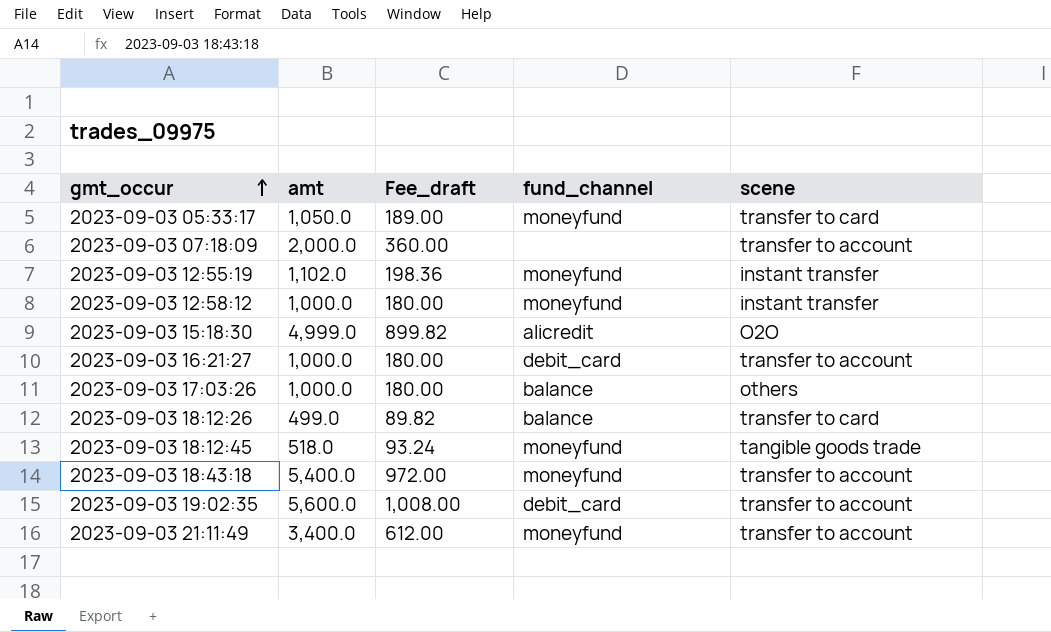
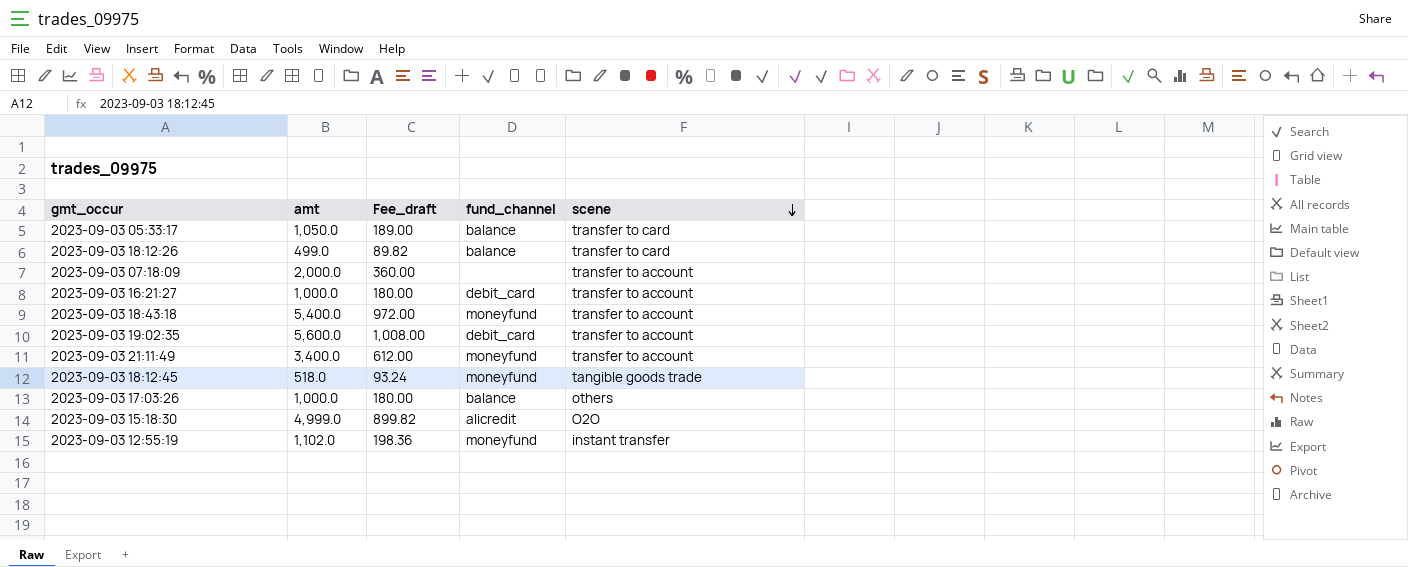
row order: gmt_occur ascending -> scene descending
row 2023-09-03 12:58:12: 1,000.0 | 180.00 | moneyfund | instant transfer -> none
2023-09-03 05:33:17 | fund_channel: moneyfund -> balance

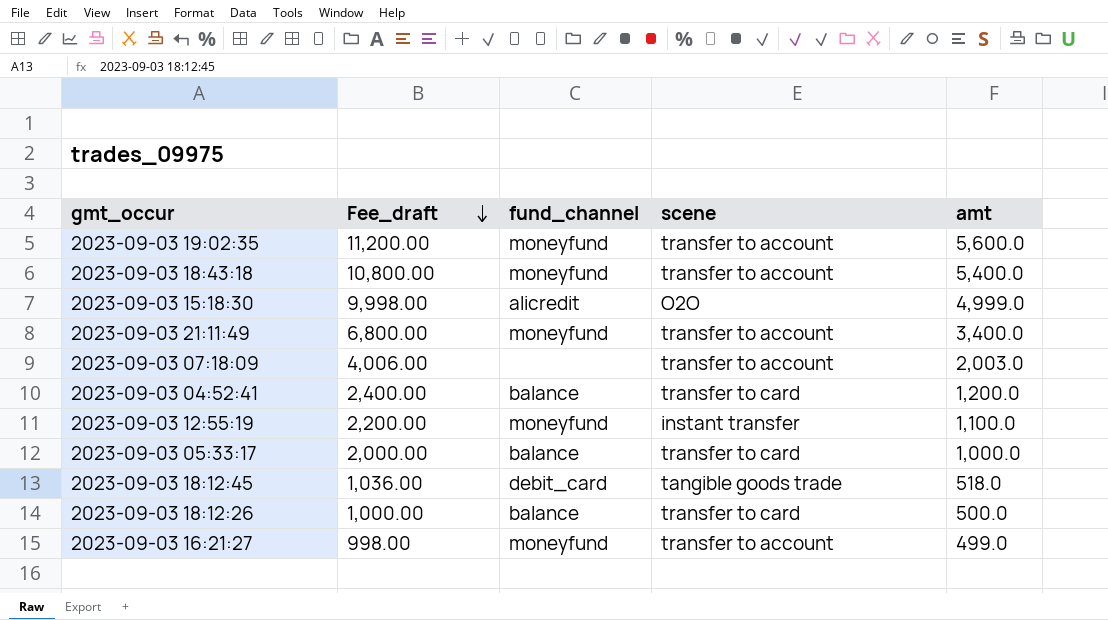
row order: scene descending -> Fee_draft descending
column Fee_draft | formula: [amt] * 0.18 -> [amt] * 2
column amt | position: 2 -> 5
row 2023-09-03 17:03:26: 1,000.0 | 180.00 | balance | others -> none
2023-09-03 19:02:35 | fund_channel: debit_card -> moneyfund
2023-09-03 07:18:09 | amt: 2,000.0 -> 2,003.0
row 2023-09-03 04:52:41: none -> 2,400.00 | balance | transfer to card | 1,200.0
2023-09-03 12:55:19 | amt: 1,102.0 -> 1,100.0
2023-09-03 05:33:17 | amt: 1,050.0 -> 1,000.0
2023-09-03 18:12:45 | fund_channel: moneyfund -> debit_card
2023-09-03 18:12:26 | amt: 499.0 -> 500.0
2023-09-03 16:21:27 | fund_channel: debit_card -> moneyfund
2023-09-03 16:21:27 | amt: 1,000.0 -> 499.0

